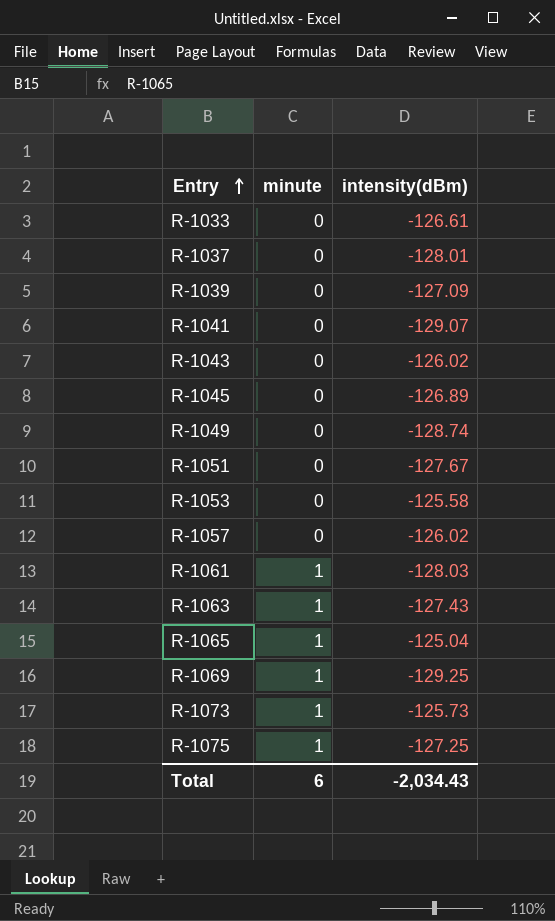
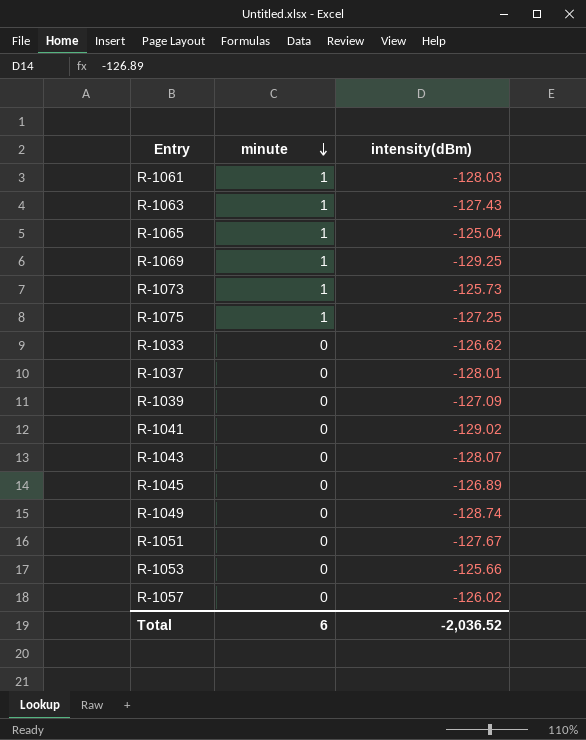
row order: Entry ascending -> minute descending
R-1033 | intensity(dBm): -126.61 -> -126.62
R-1041 | intensity(dBm): -129.07 -> -129.02
R-1043 | intensity(dBm): -126.02 -> -128.07
R-1053 | intensity(dBm): -125.58 -> -125.66
Total | intensity(dBm): -2,034.43 -> -2,036.52

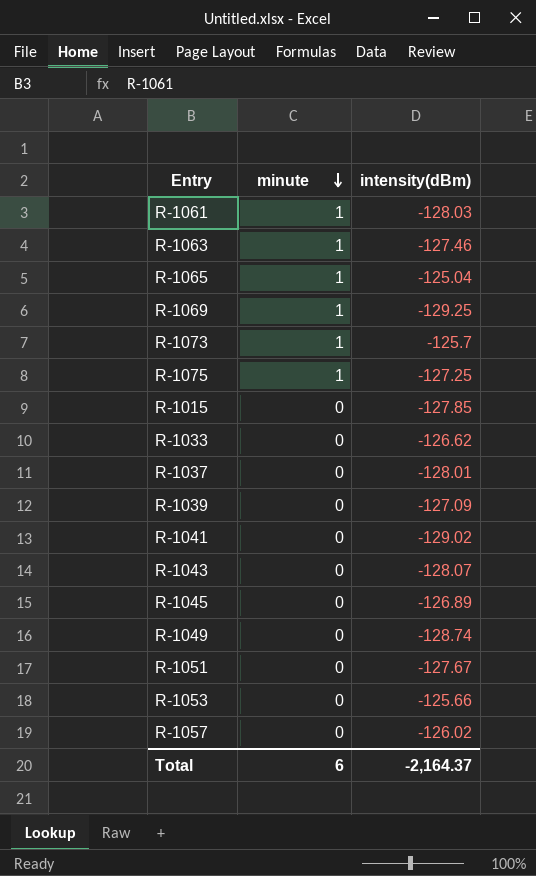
R-1063 | intensity(dBm): -127.43 -> -127.46
R-1073 | intensity(dBm): -125.73 -> -125.7
row R-1015: none -> 0 | -127.85
Total | intensity(dBm): -2,036.52 -> -2,164.37

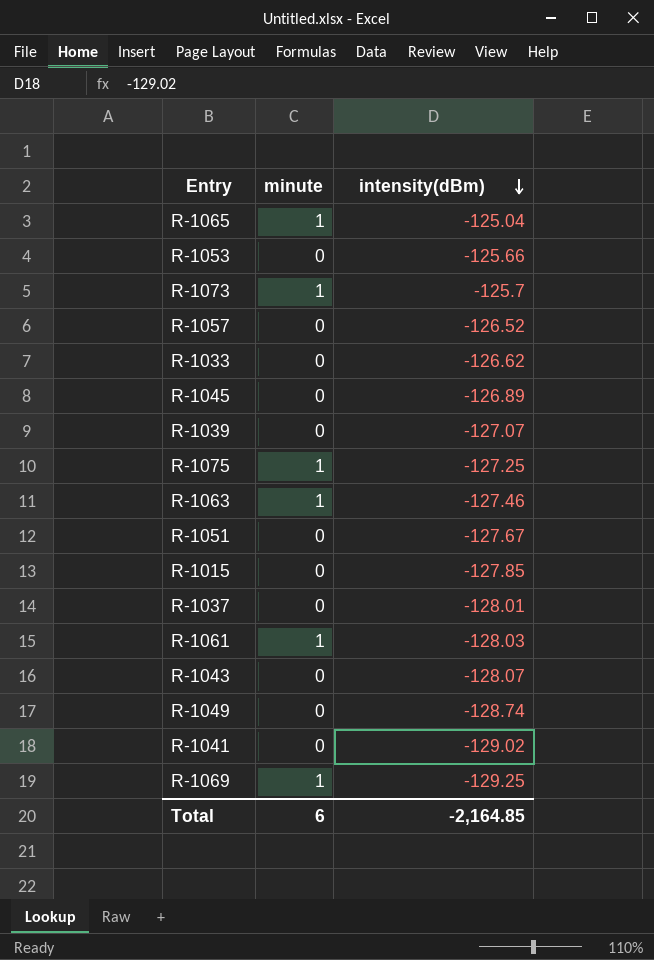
row order: minute descending -> intensity(dBm) descending
R-1057 | intensity(dBm): -126.02 -> -126.52
R-1039 | intensity(dBm): -127.09 -> -127.07
Total | intensity(dBm): -2,164.37 -> -2,164.85

